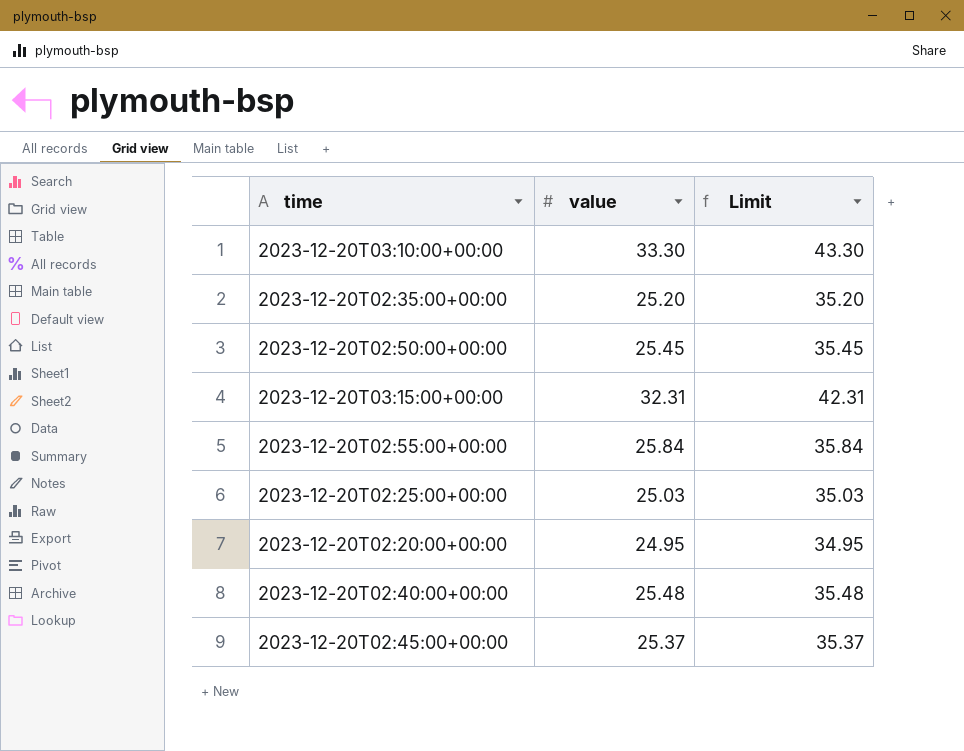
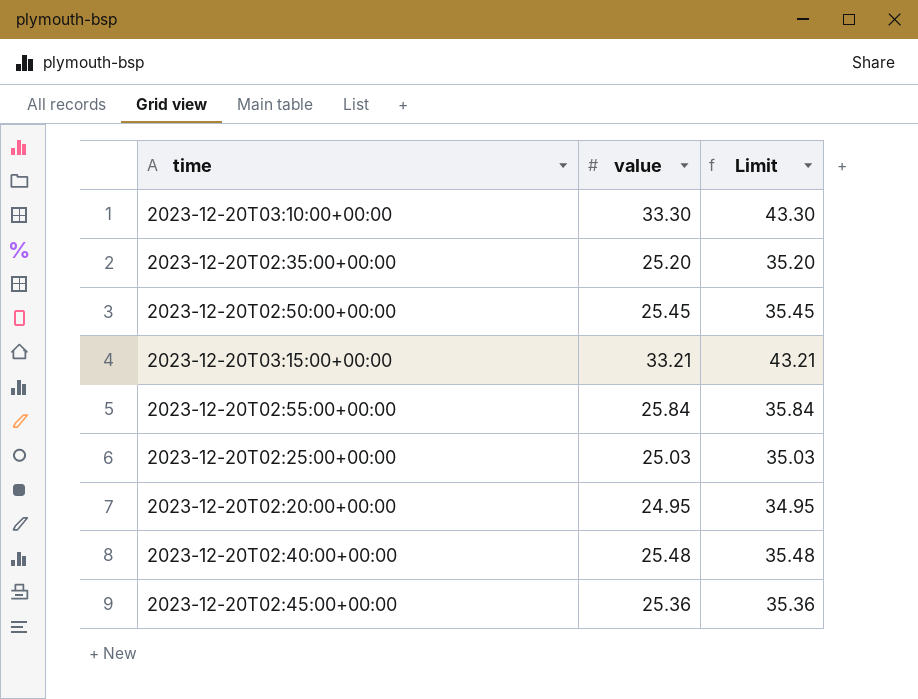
2023-12-20T03:15:00+00:00 | value: 32.31 -> 33.21
2023-12-20T03:15:00+00:00 | Limit: 42.31 -> 43.21
2023-12-20T02:45:00+00:00 | value: 25.37 -> 25.36
2023-12-20T02:45:00+00:00 | Limit: 35.37 -> 35.36

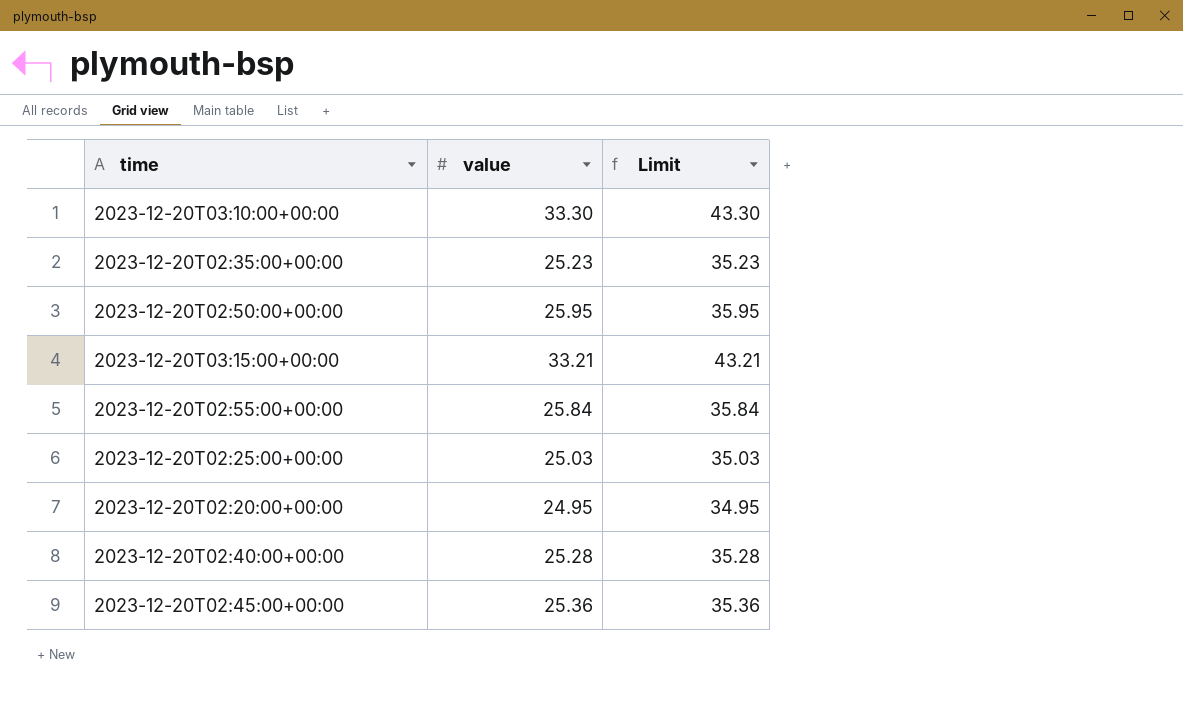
2023-12-20T02:35:00+00:00 | value: 25.20 -> 25.23
2023-12-20T02:35:00+00:00 | Limit: 35.20 -> 35.23
2023-12-20T02:50:00+00:00 | value: 25.45 -> 25.95
2023-12-20T02:50:00+00:00 | Limit: 35.45 -> 35.95
2023-12-20T02:40:00+00:00 | value: 25.48 -> 25.28
2023-12-20T02:40:00+00:00 | Limit: 35.48 -> 35.28

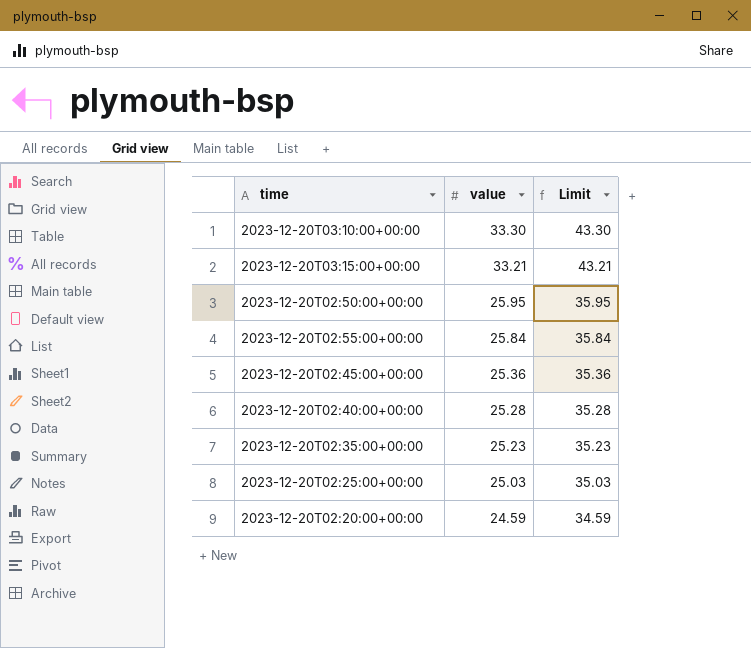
row order: none -> value descending
2023-12-20T02:20:00+00:00 | value: 24.95 -> 24.59
2023-12-20T02:20:00+00:00 | Limit: 34.95 -> 34.59

